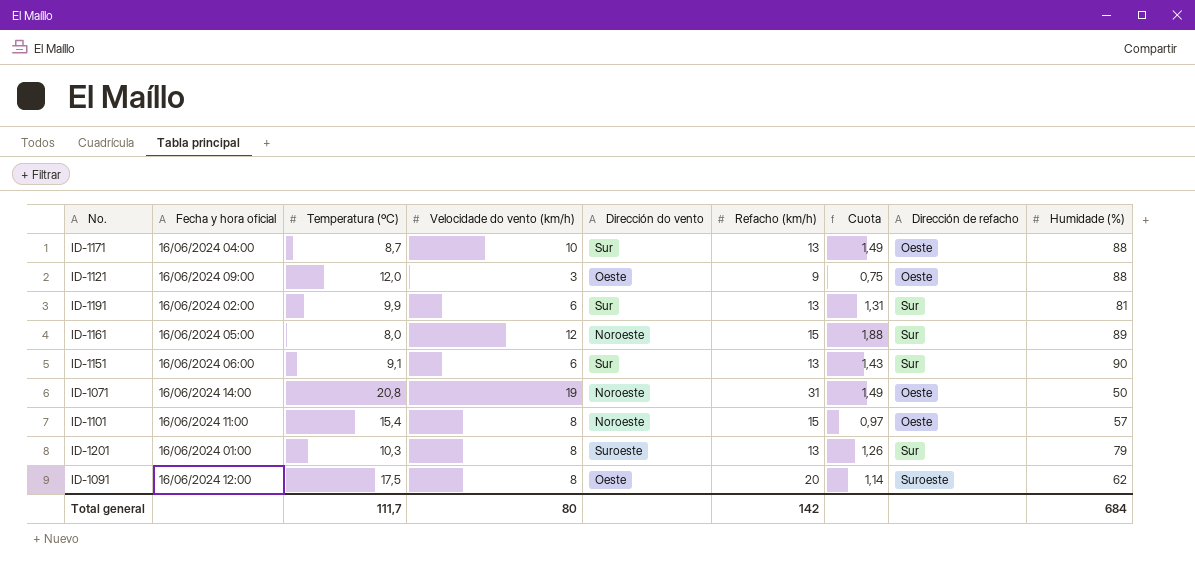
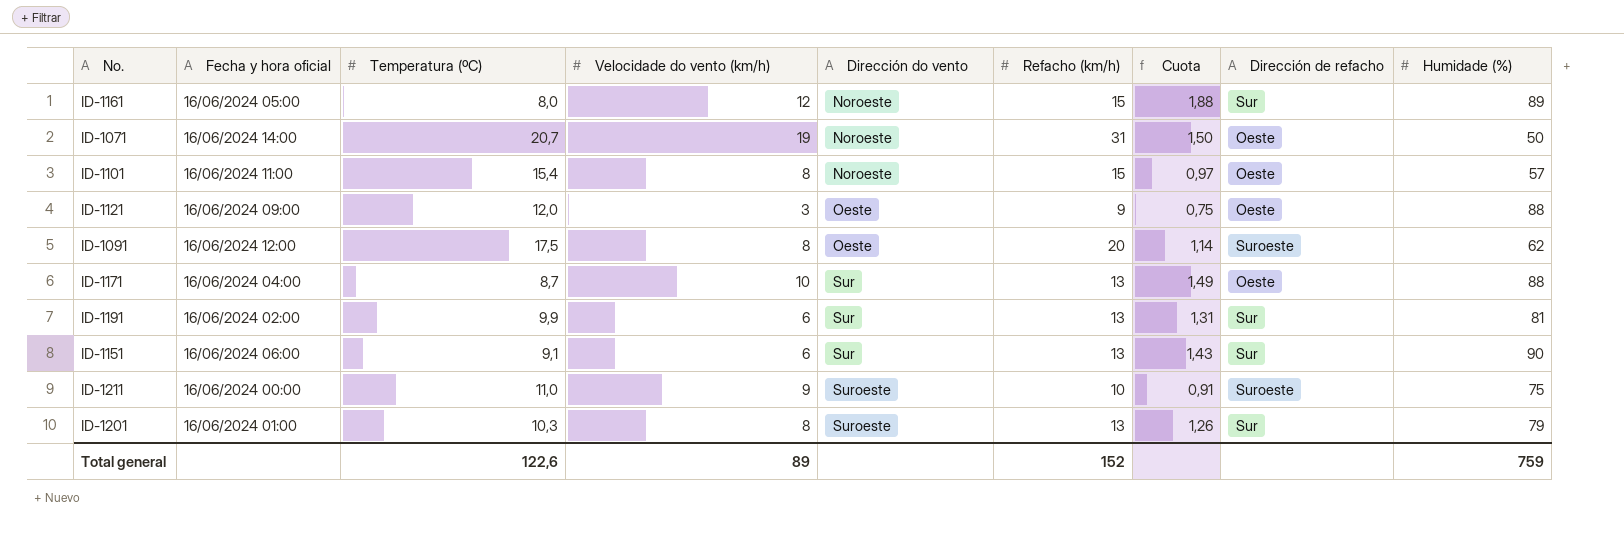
row order: none -> Dirección do vento ascending
ID-1071 | Temperatura (ºC): 20,8 -> 20,7
ID-1071 | Cuota: 1,49 -> 1,50
row ID-1211: none -> 16/06/2024 00:00 | 11,0 | 9 | Suroeste | 10 | 0,91 | Suroeste | 75
Total general | Temperatura (ºC): 111,7 -> 122,6
Total general | Velocidade do vento (km/h): 80 -> 89
Total general | Refacho (km/h): 142 -> 152
Total general | Humidade (%): 684 -> 759

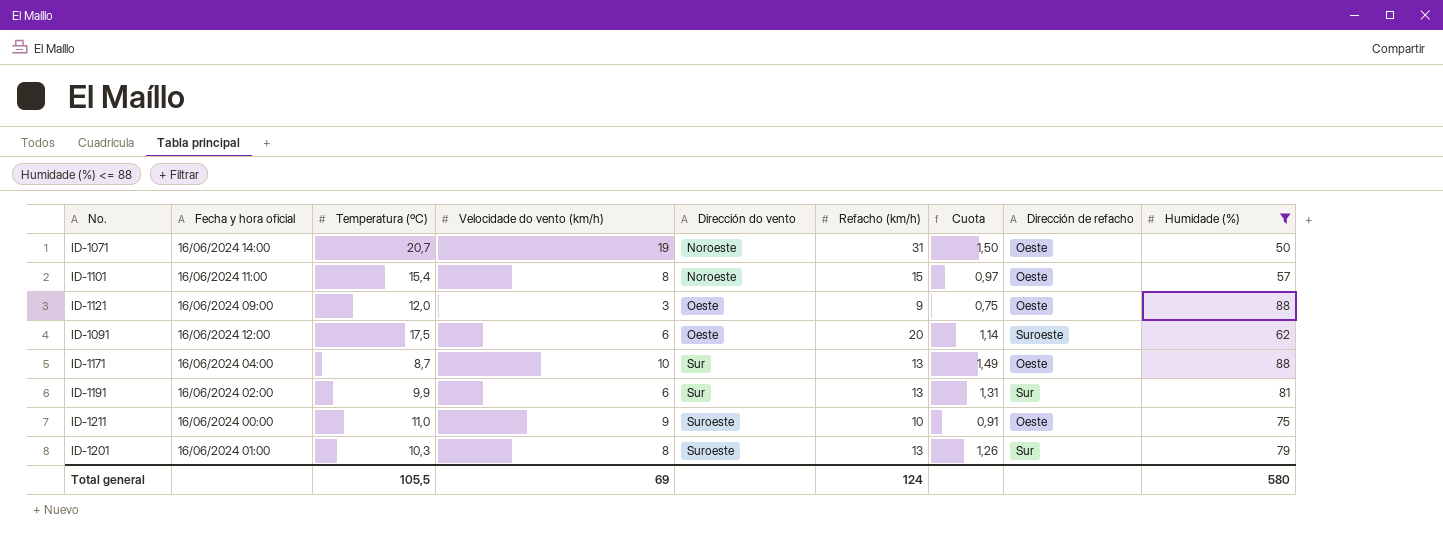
filter: none -> Humidade (%) <= 88
ID-1091 | Velocidade do vento (km/h): 8 -> 6
ID-1211 | Dirección de refacho: Suroeste -> Oeste
Total general | Temperatura (ºC): 122,6 -> 105,5
Total general | Velocidade do vento (km/h): 89 -> 69
Total general | Refacho (km/h): 152 -> 124
Total general | Humidade (%): 759 -> 580

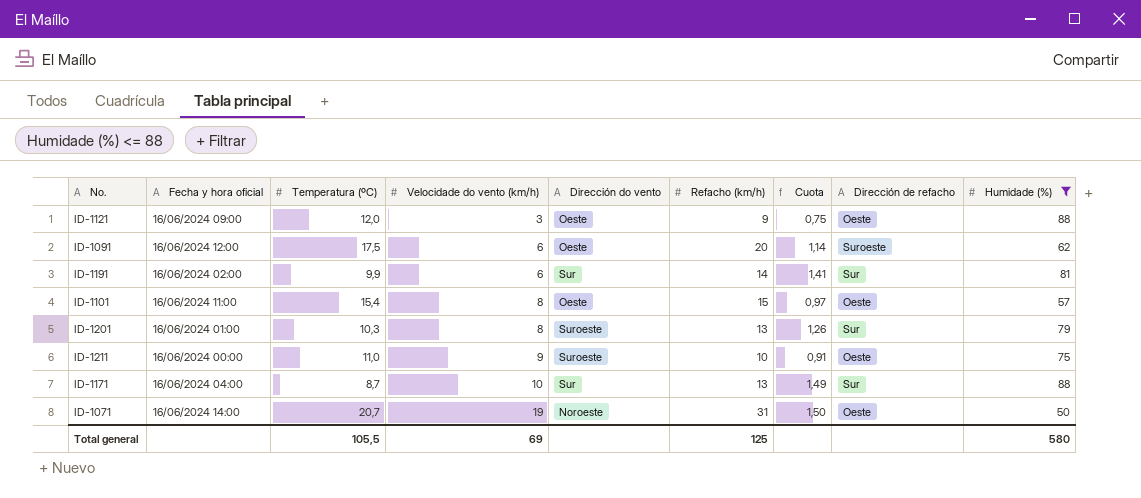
row order: Dirección do vento ascending -> Velocidade do vento (km/h) ascending
ID-1191 | Refacho (km/h): 13 -> 14
ID-1191 | Cuota: 1,31 -> 1,41
ID-1101 | Dirección do vento: Noroeste -> Oeste
ID-1171 | Dirección de refacho: Oeste -> Sur
Total general | Refacho (km/h): 124 -> 125

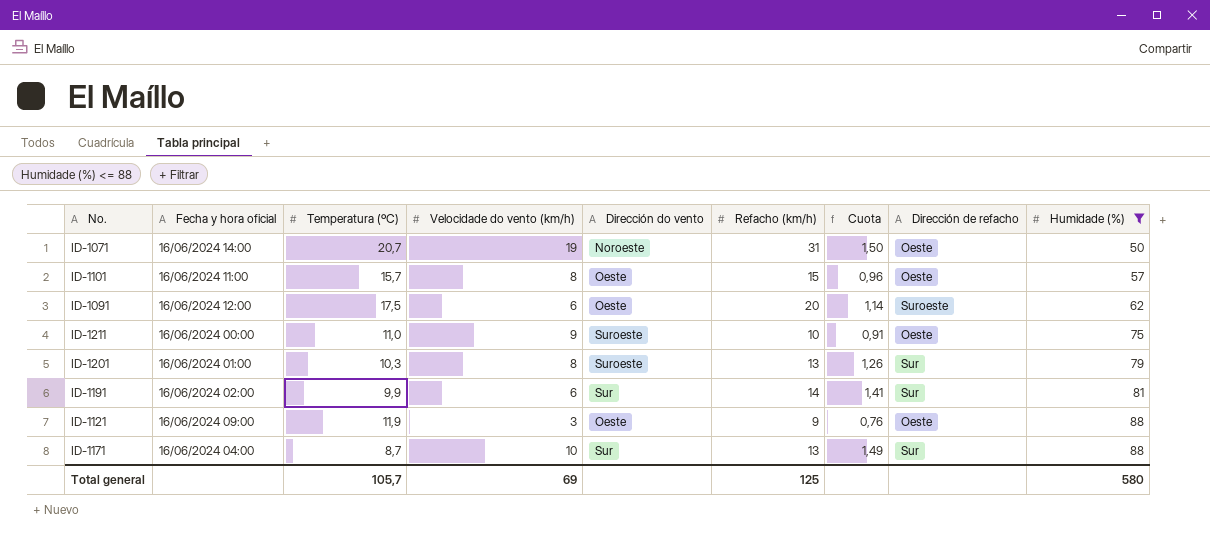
row order: Velocidade do vento (km/h) ascending -> Humidade (%) ascending
ID-1101 | Temperatura (ºC): 15,4 -> 15,7
ID-1101 | Cuota: 0,97 -> 0,96
ID-1121 | Temperatura (ºC): 12,0 -> 11,9
ID-1121 | Cuota: 0,75 -> 0,76
Total general | Temperatura (ºC): 105,5 -> 105,7

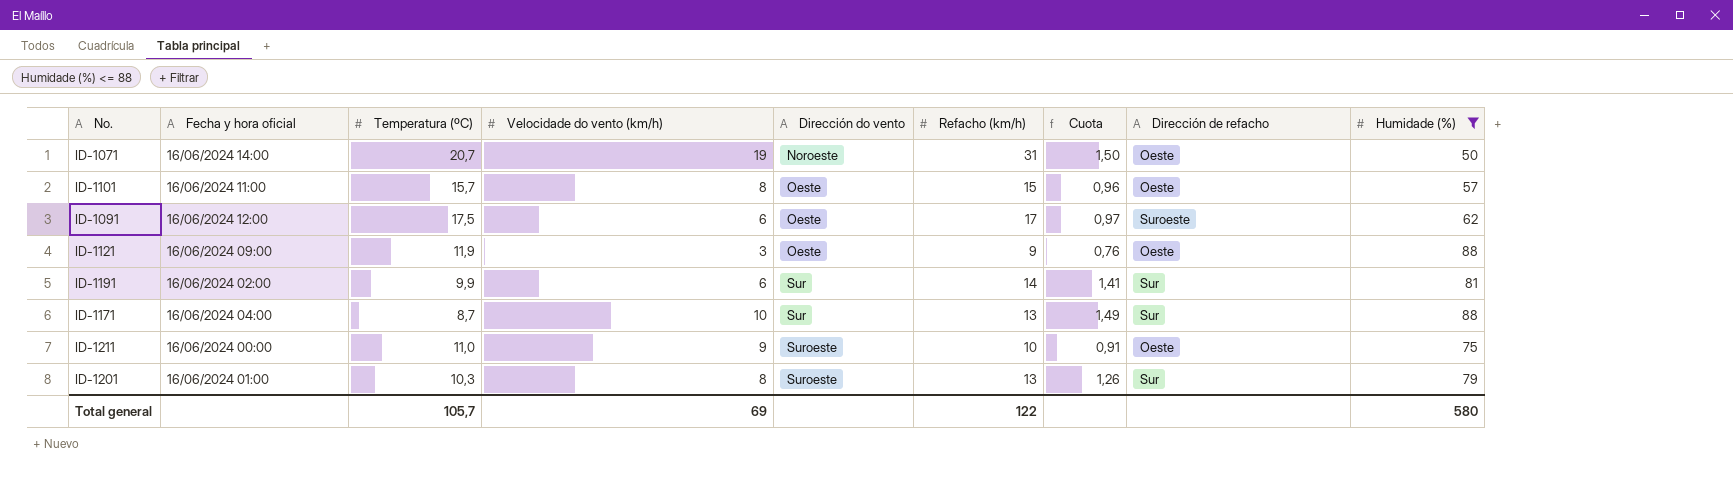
row order: Humidade (%) ascending -> Dirección do vento ascending
ID-1091 | Refacho (km/h): 20 -> 17
ID-1091 | Cuota: 1,14 -> 0,97
Total general | Refacho (km/h): 125 -> 122

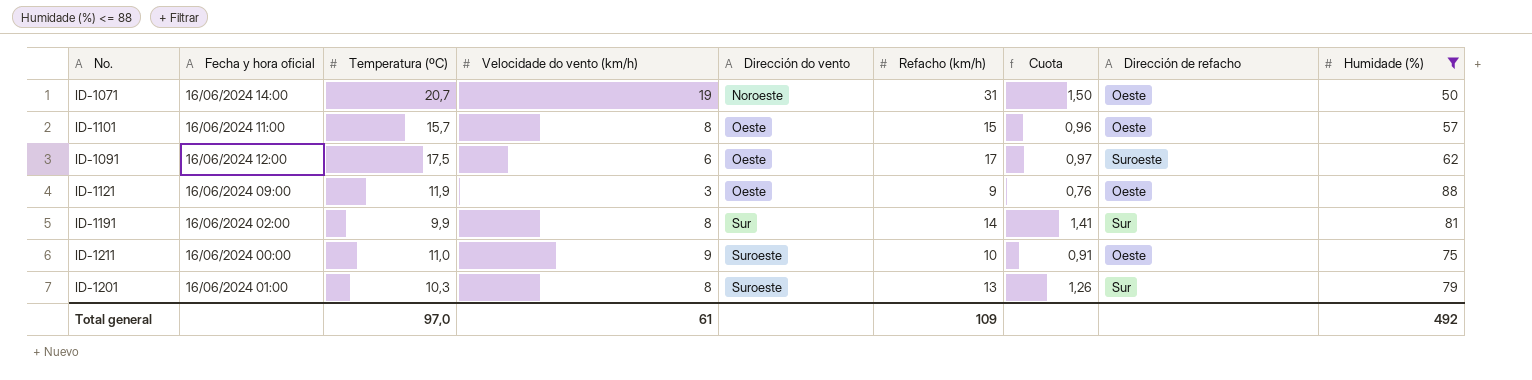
row ID-1171: 16/06/2024 04:00 | 8,7 | 10 | Sur | 13 | 1,49 | Sur | 88 -> none
ID-1191 | Velocidade do vento (km/h): 6 -> 8
Total general | Temperatura (ºC): 105,7 -> 97,0
Total general | Velocidade do vento (km/h): 69 -> 61
Total general | Refacho (km/h): 122 -> 109
Total general | Humidade (%): 580 -> 492

